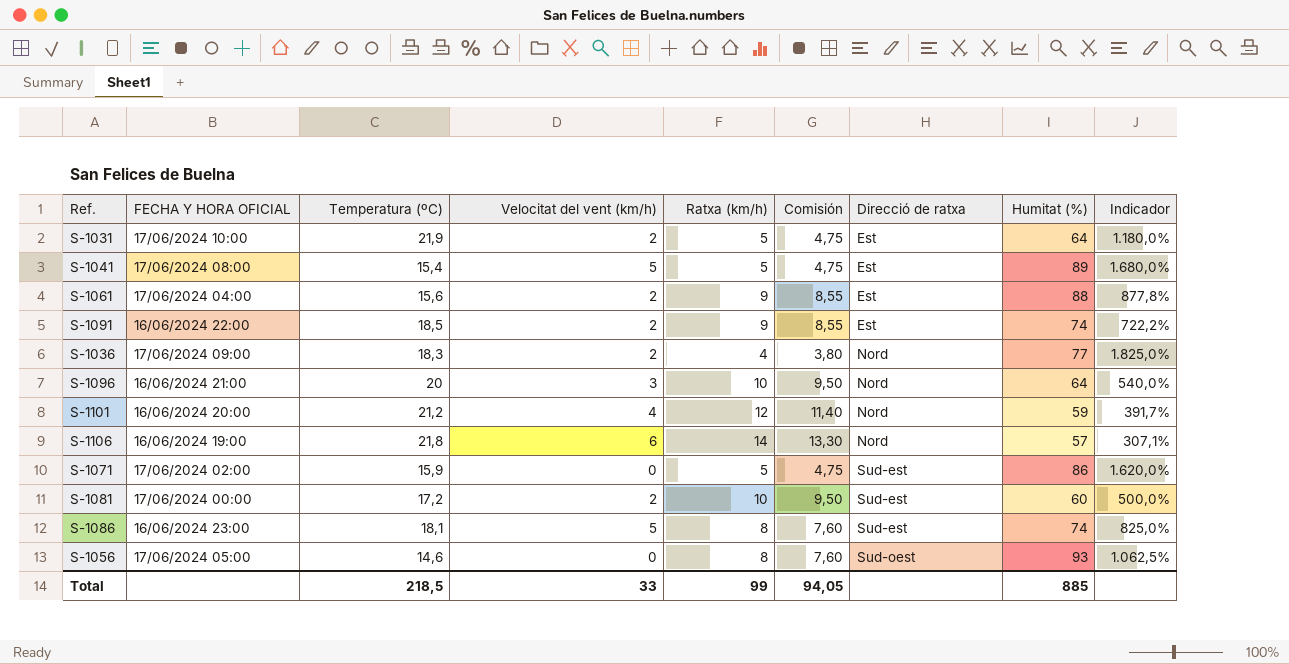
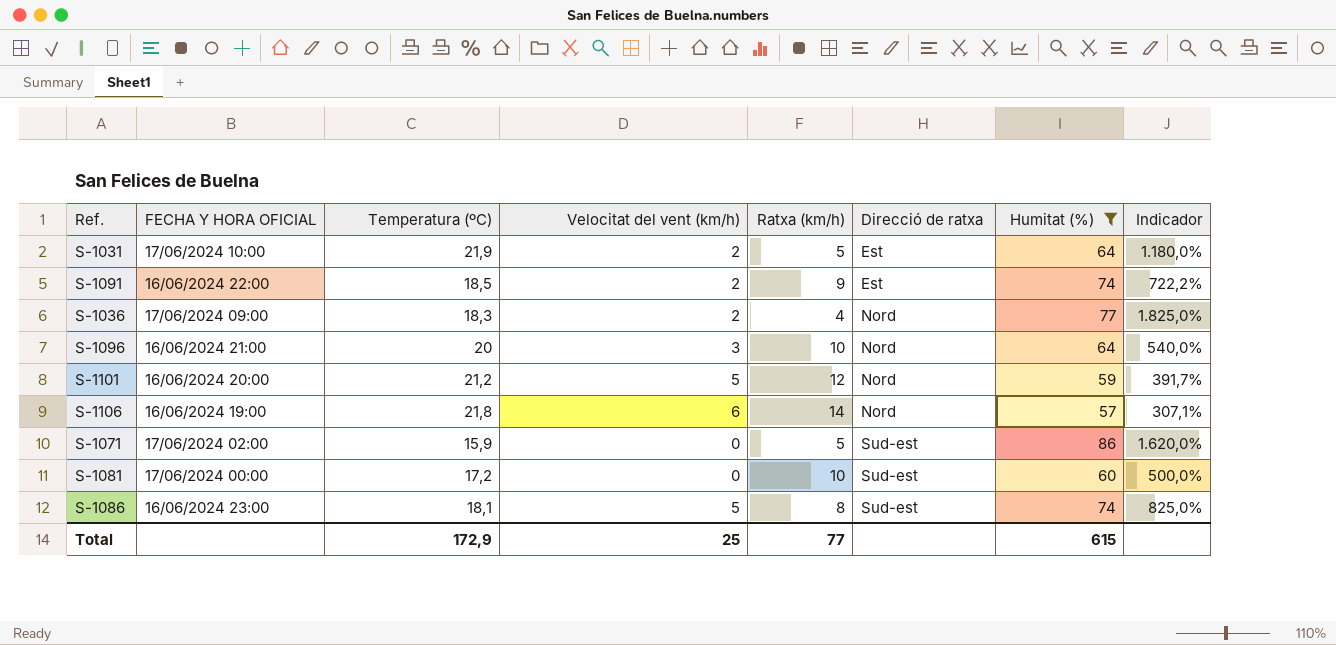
filter: none -> Humitat (%) <= 86
column Comisión | formula: [Ratxa (km/h)] * 0,95 -> none
S-1101 | Velocitat del vent (km/h): 4 -> 5
S-1081 | Velocitat del vent (km/h): 2 -> 0
Total | Temperatura (ºC): 218,5 -> 172,9
Total | Velocitat del vent (km/h): 33 -> 25
Total | Ratxa (km/h): 99 -> 77
Total | Humitat (%): 885 -> 615

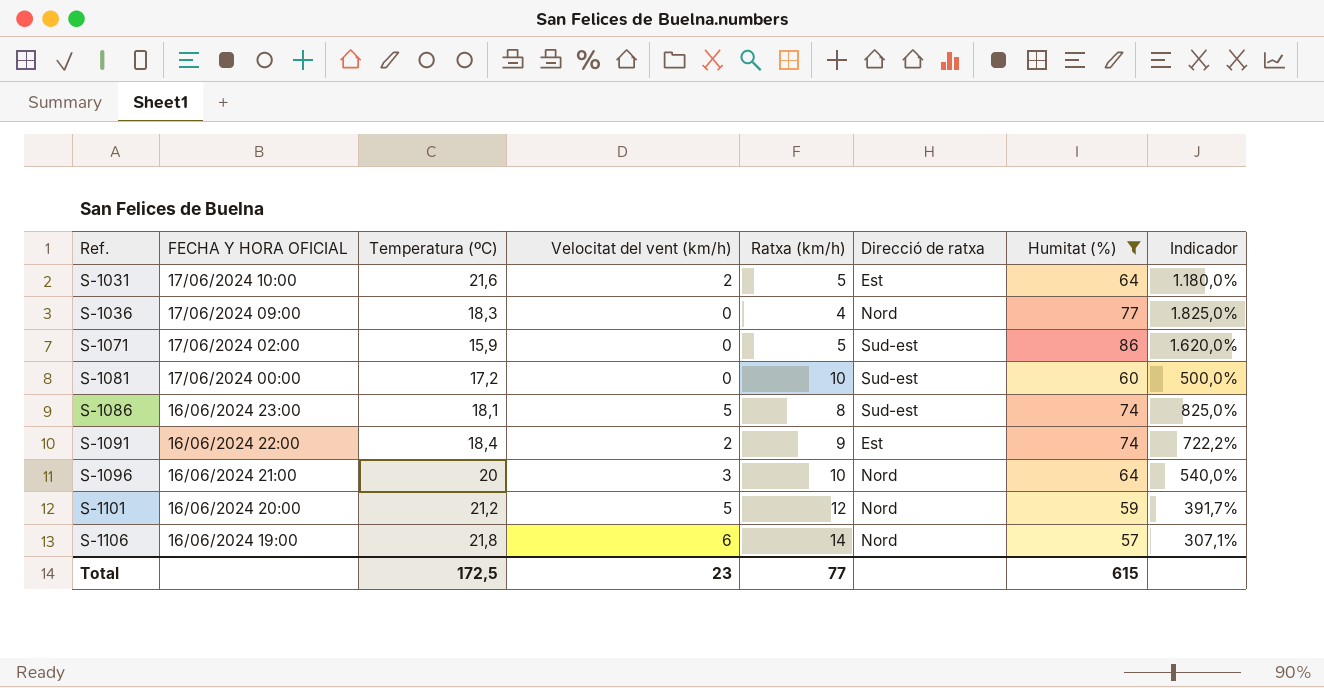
row order: Direcció de ratxa ascending -> Ref. ascending
S-1031 | Temperatura (ºC): 21,9 -> 21,6
S-1036 | Velocitat del vent (km/h): 2 -> 0
S-1091 | Temperatura (ºC): 18,5 -> 18,4
Total | Temperatura (ºC): 172,9 -> 172,5
Total | Velocitat del vent (km/h): 25 -> 23

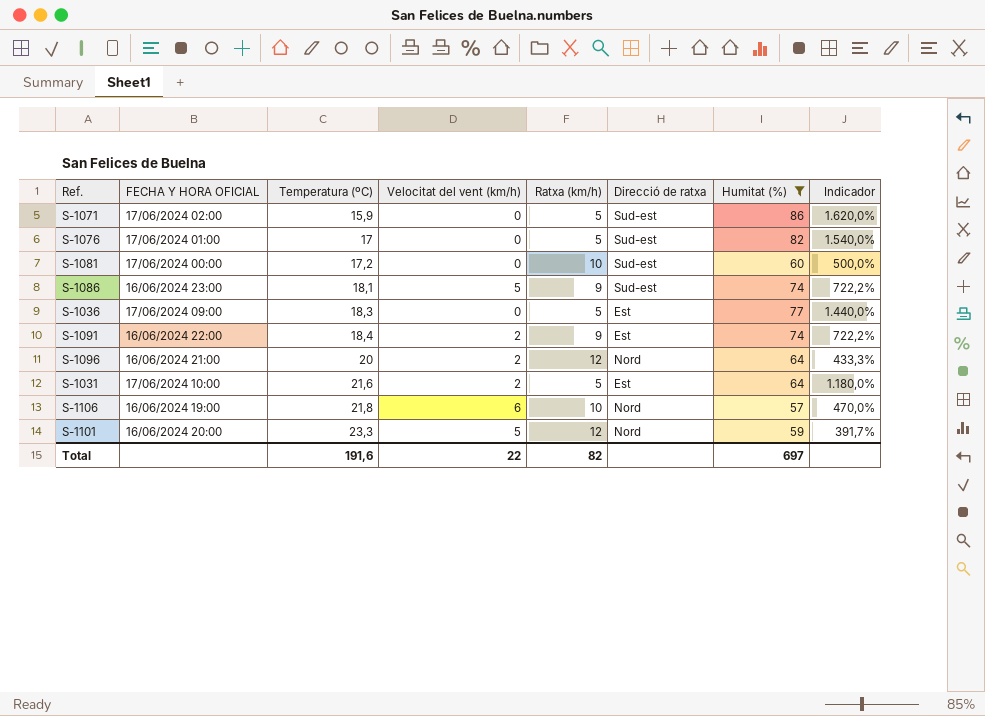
row order: Ref. ascending -> Temperatura (ºC) ascending
row S-1076: none -> 17/06/2024 01:00 | 17 | 0 | 5 | Sud-est | 82 | 1.540,0%
S-1086 | Ratxa (km/h): 8 -> 9
S-1086 | Indicador: 825,0% -> 722,2%
S-1036 | Ratxa (km/h): 4 -> 5
S-1036 | Direcció de ratxa: Nord -> Est
S-1036 | Indicador: 1.825,0% -> 1.440,0%
S-1096 | Velocitat del vent (km/h): 3 -> 2
S-1096 | Ratxa (km/h): 10 -> 12
S-1096 | Indicador: 540,0% -> 433,3%
S-1106 | Ratxa (km/h): 14 -> 10
S-1106 | Indicador: 307,1% -> 470,0%
S-1101 | Temperatura (ºC): 21,2 -> 23,3
Total | Temperatura (ºC): 172,5 -> 191,6
Total | Velocitat del vent (km/h): 23 -> 22
Total | Ratxa (km/h): 77 -> 82
Total | Humitat (%): 615 -> 697

